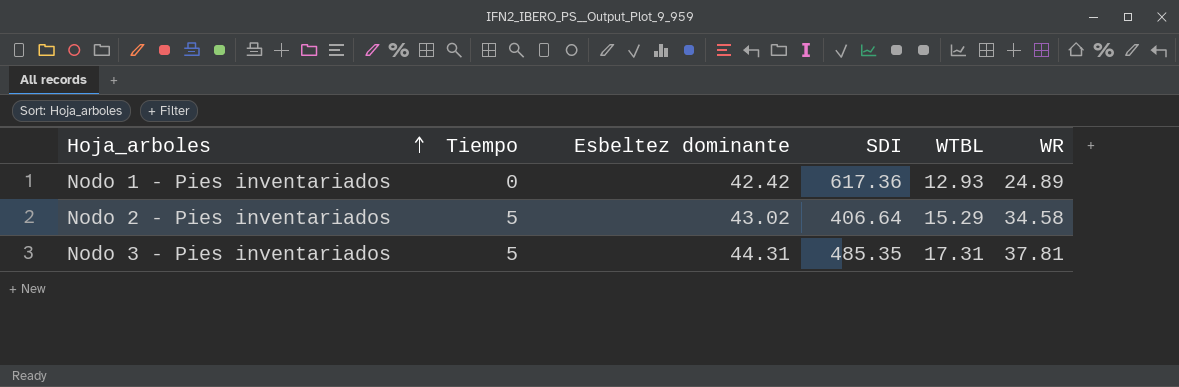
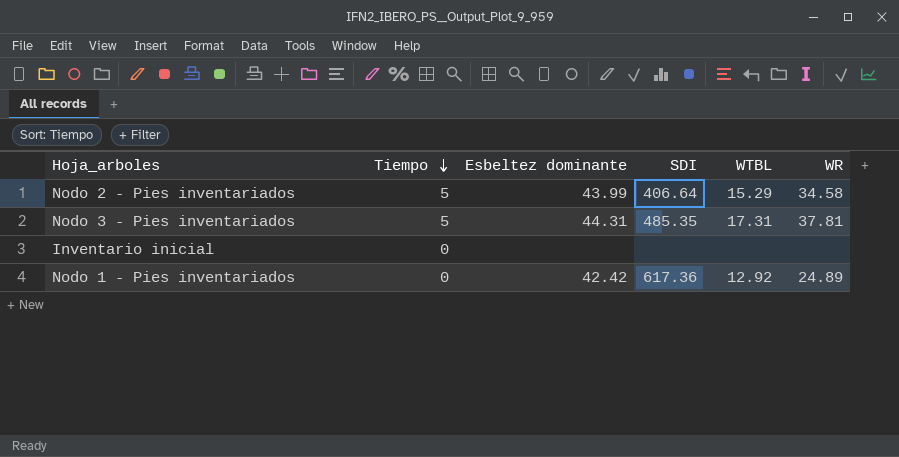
row order: Hoja_arboles ascending -> Tiempo descending
Nodo 2 - Pies inventariados | Esbeltez dominante: 43.02 -> 43.99
row Inventario inicial: none -> 0 | none | none | none | none
Nodo 1 - Pies inventariados | WTBL: 12.93 -> 12.92

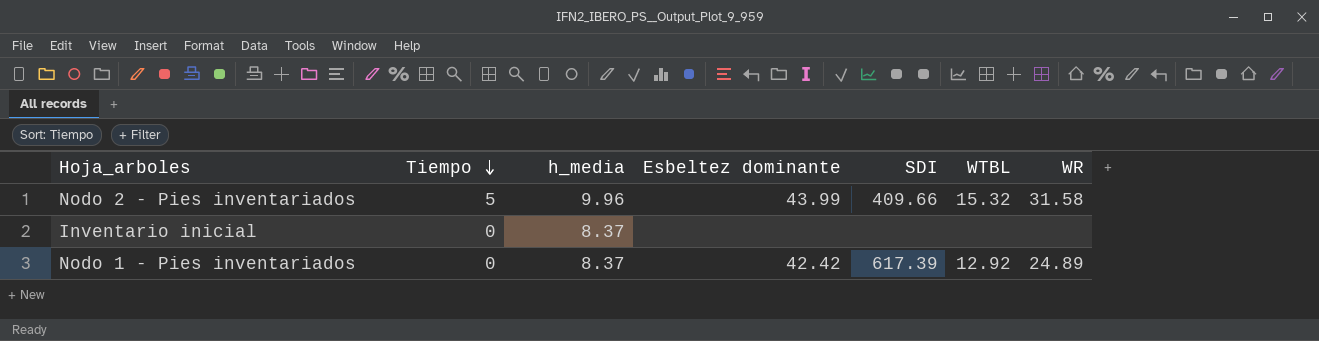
column h_media | position: none -> 3
row Nodo 3 - Pies inventariados: 5 | 44.31 | 485.35 | 17.31 | 37.81 -> none
Nodo 2 - Pies inventariados | SDI: 406.64 -> 409.66
Nodo 2 - Pies inventariados | WTBL: 15.29 -> 15.32
Nodo 2 - Pies inventariados | WR: 34.58 -> 31.58
Nodo 1 - Pies inventariados | SDI: 617.36 -> 617.39

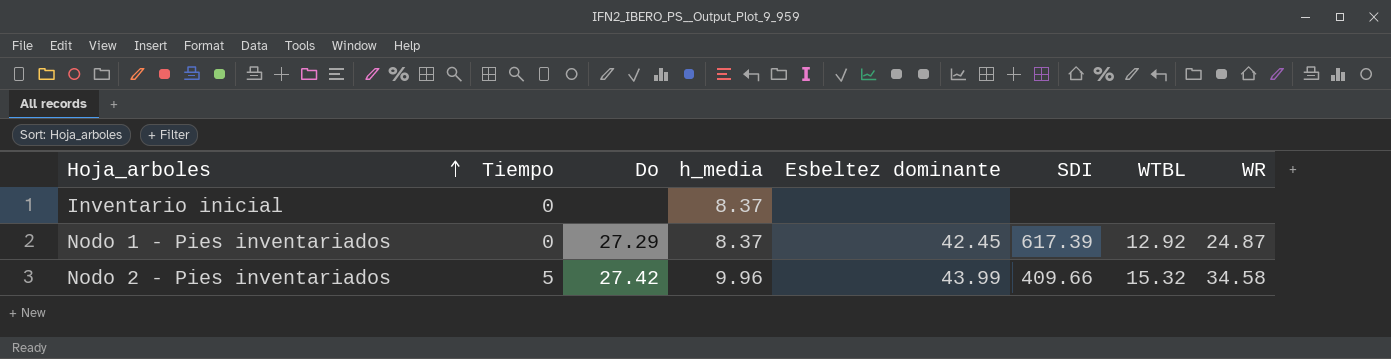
row order: Tiempo descending -> Hoja_arboles ascending
column Do | position: none -> 3
Nodo 1 - Pies inventariados | Esbeltez dominante: 42.42 -> 42.45
Nodo 1 - Pies inventariados | WR: 24.89 -> 24.87
Nodo 2 - Pies inventariados | WR: 31.58 -> 34.58

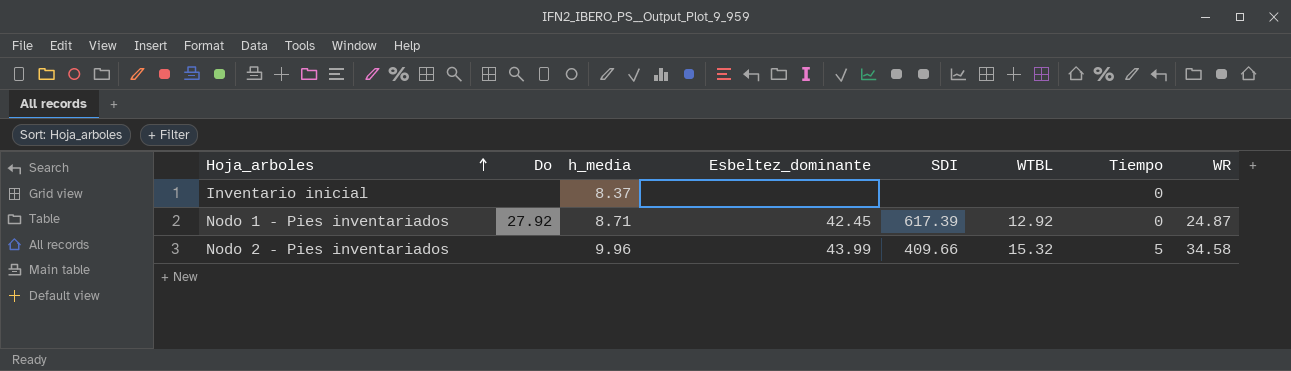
column name: Esbeltez dominante -> Esbeltez_dominante
column Tiempo | position: 2 -> 7
Nodo 1 - Pies inventariados | Do: 27.29 -> 27.92
Nodo 1 - Pies inventariados | h_media: 8.37 -> 8.71
Nodo 2 - Pies inventariados | Do: 27.42 -> none

